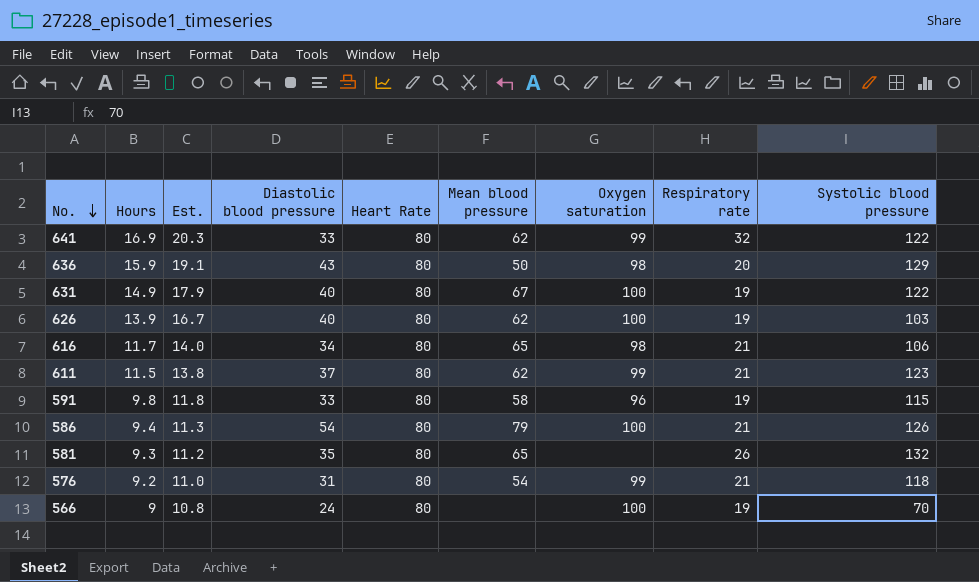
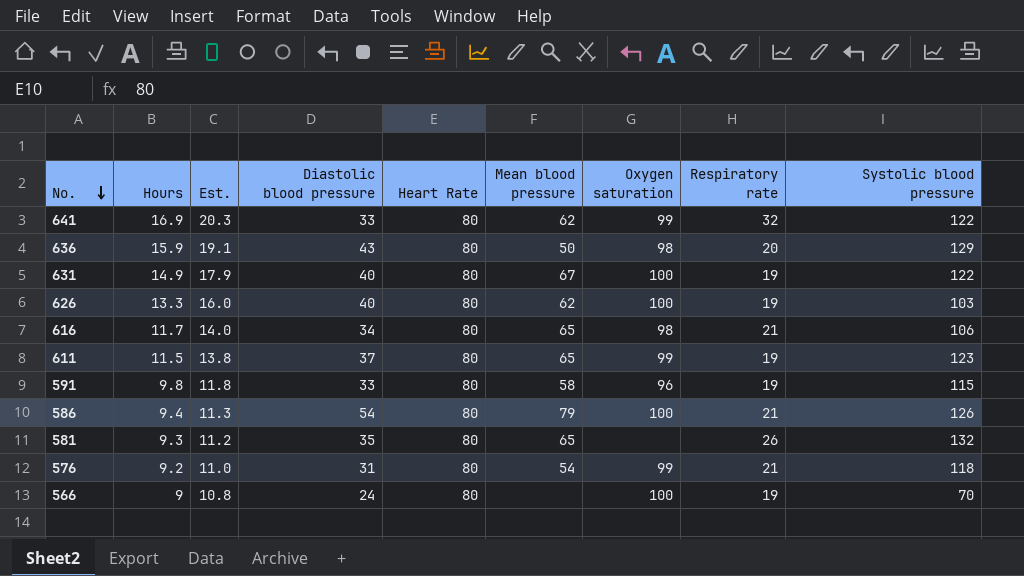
626 | Hours: 13.9 -> 13.3
626 | Est.: 16.7 -> 16.0
611 | Mean blood pressure: 62 -> 65
611 | Respiratory rate: 21 -> 19

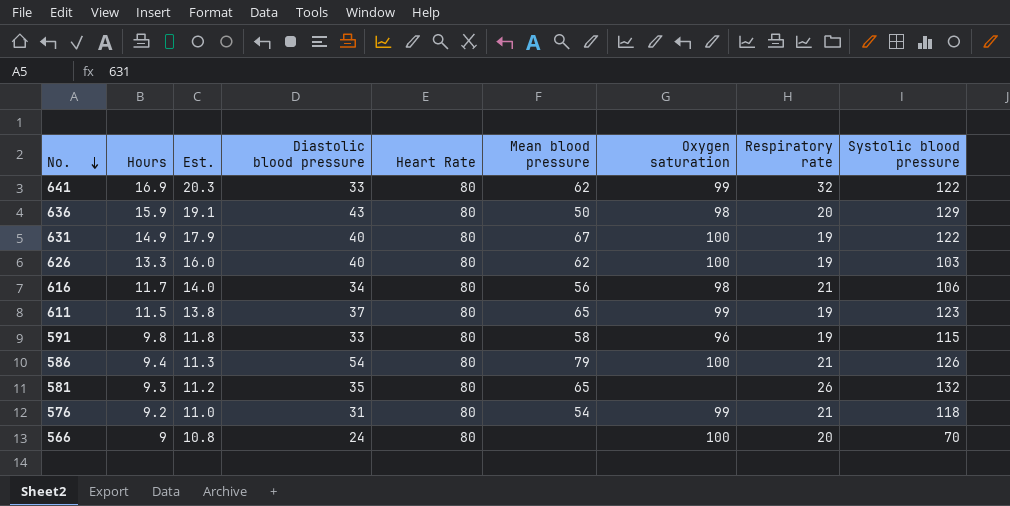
616 | Mean blood pressure: 65 -> 56
566 | Respiratory rate: 19 -> 20

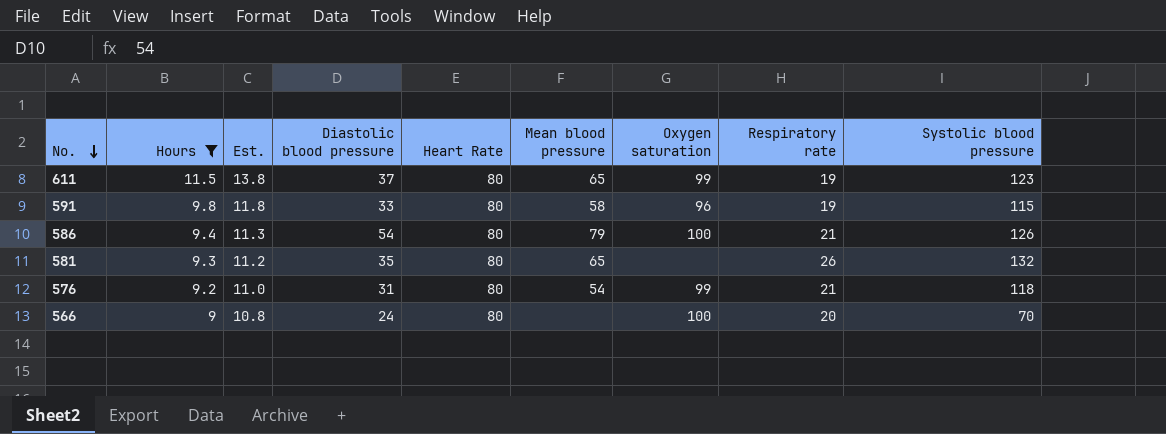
filter: none -> Hours <= 11.5

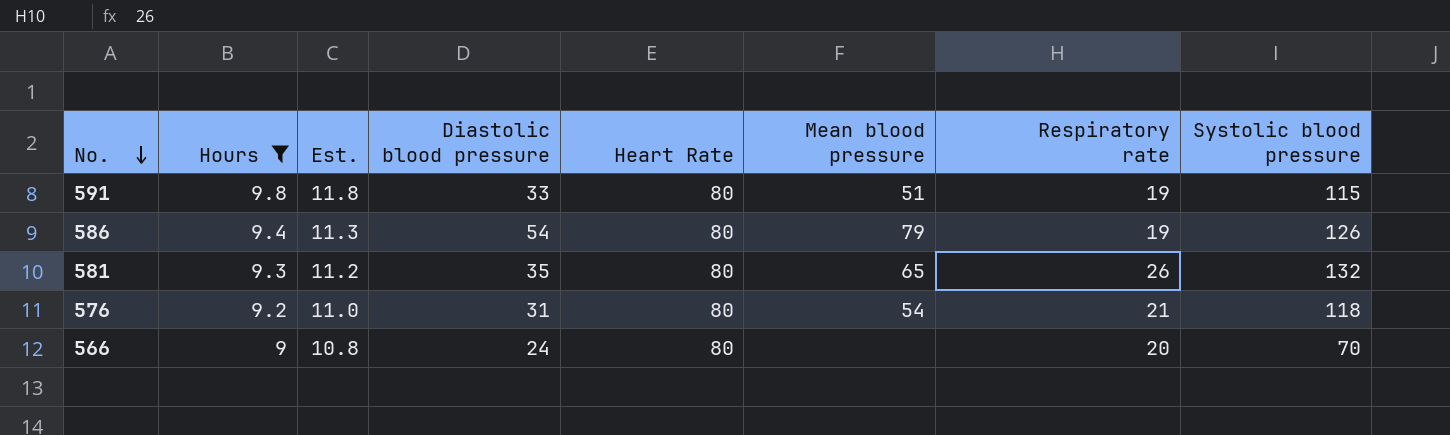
column Oxygen saturation | position: 7 -> none
row 611: 11.5 | 13.8 | 37 | 80 | 65 | 99 | 19 | 123 -> none
591 | Mean blood pressure: 58 -> 51
586 | Respiratory rate: 21 -> 19

